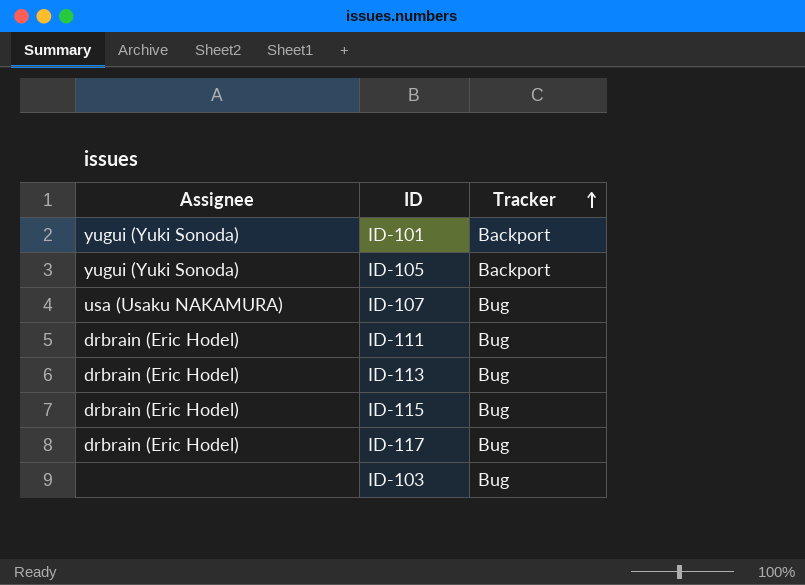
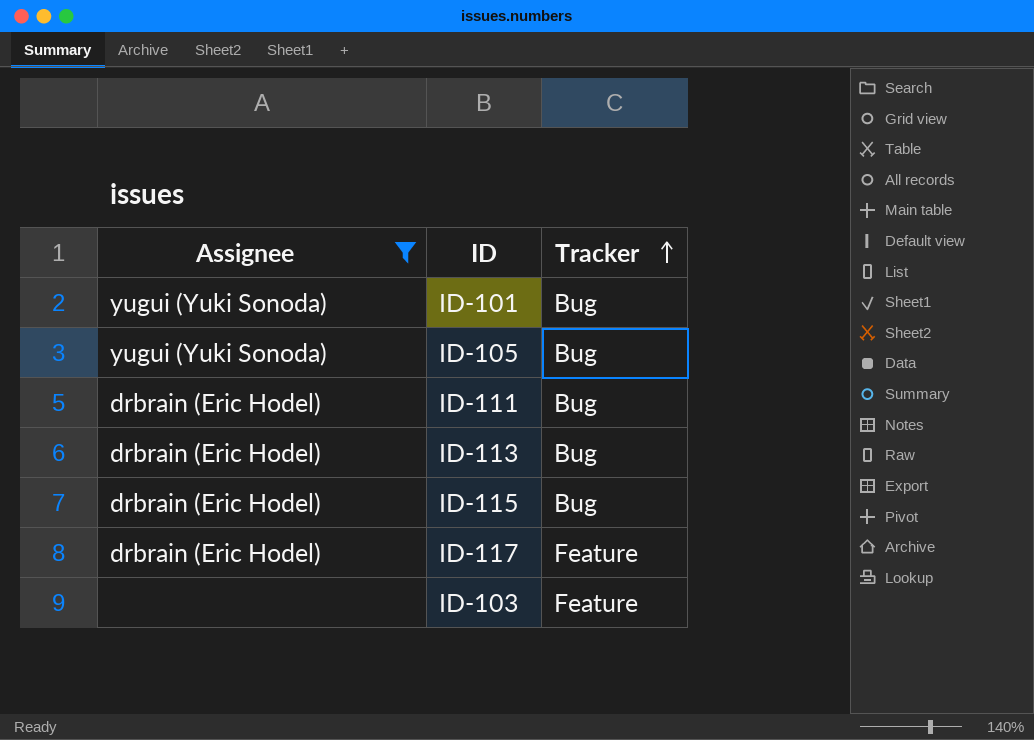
filter: none -> Assignee != usa (Usaku NAKAMURA)
ID-101 | Tracker: Backport -> Bug
ID-105 | Tracker: Backport -> Bug
ID-117 | Tracker: Bug -> Feature
ID-103 | Tracker: Bug -> Feature

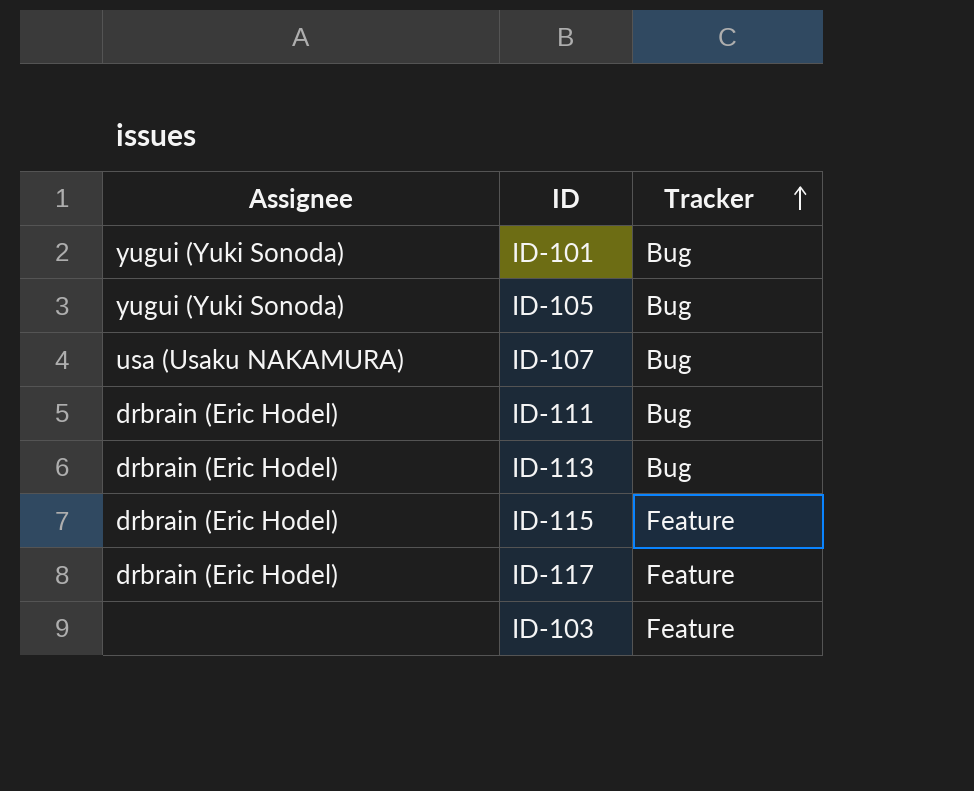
filter: Assignee != usa (Usaku NAKAMURA) -> none
ID-115 | Tracker: Bug -> Feature

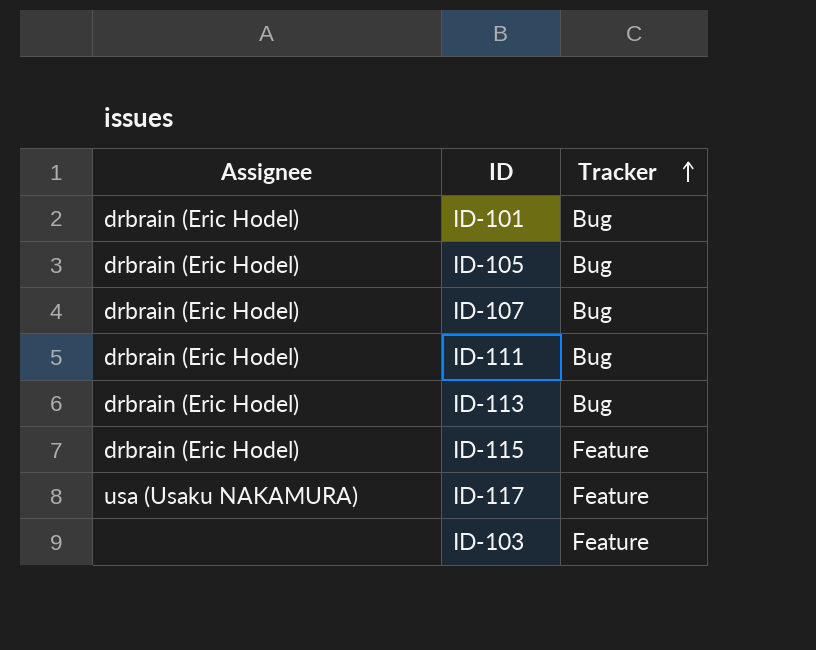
ID-101 | Assignee: yugui (Yuki Sonoda) -> drbrain (Eric Hodel)
ID-105 | Assignee: yugui (Yuki Sonoda) -> drbrain (Eric Hodel)
ID-107 | Assignee: usa (Usaku NAKAMURA) -> drbrain (Eric Hodel)
ID-117 | Assignee: drbrain (Eric Hodel) -> usa (Usaku NAKAMURA)

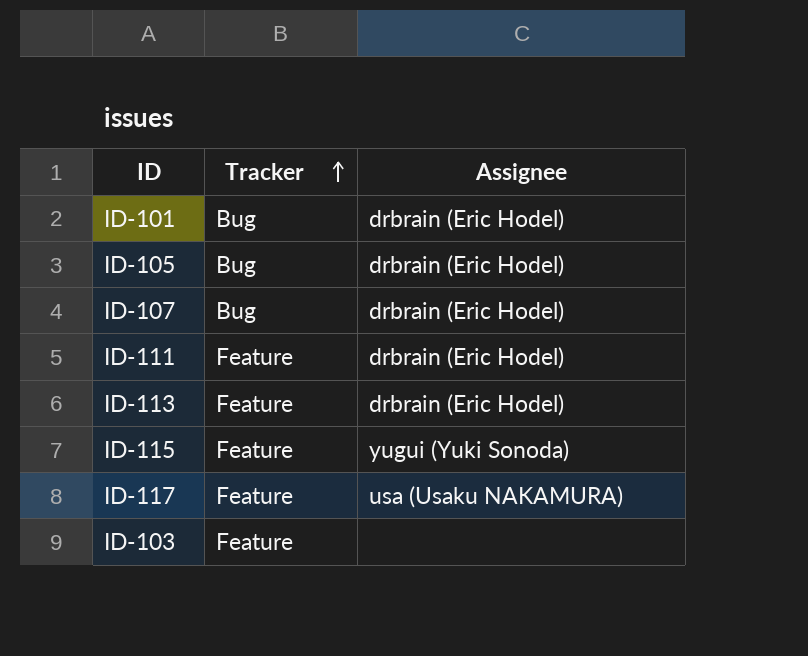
column Assignee | position: 1 -> 3
ID-111 | Tracker: Bug -> Feature
ID-113 | Tracker: Bug -> Feature
ID-115 | Assignee: drbrain (Eric Hodel) -> yugui (Yuki Sonoda)

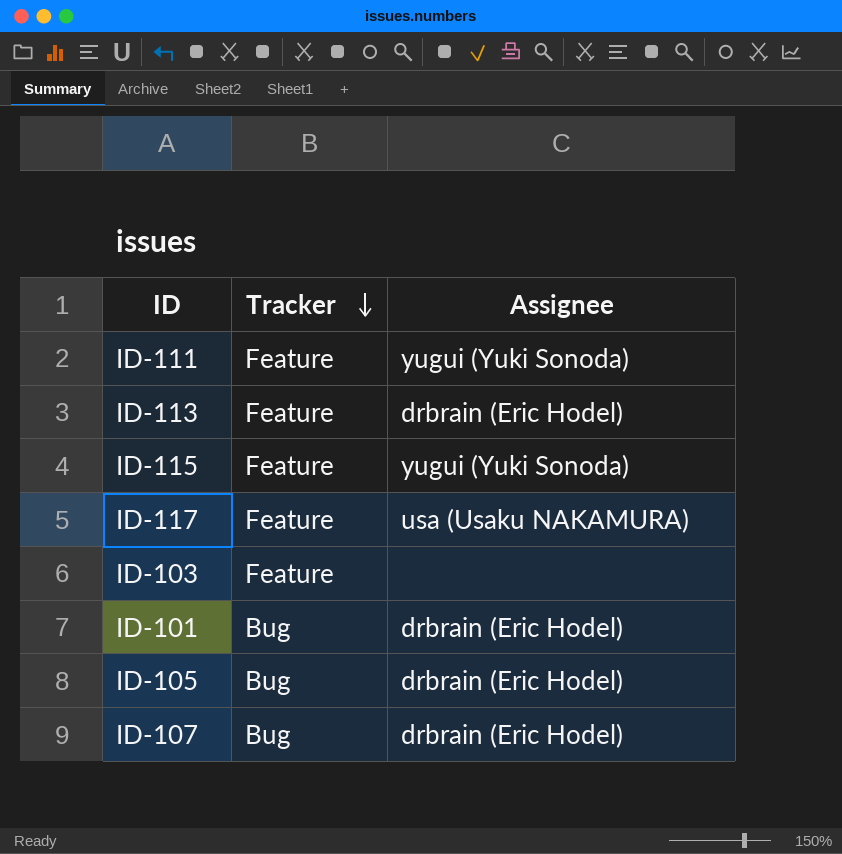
row order: Tracker ascending -> Tracker descending
ID-111 | Assignee: drbrain (Eric Hodel) -> yugui (Yuki Sonoda)

